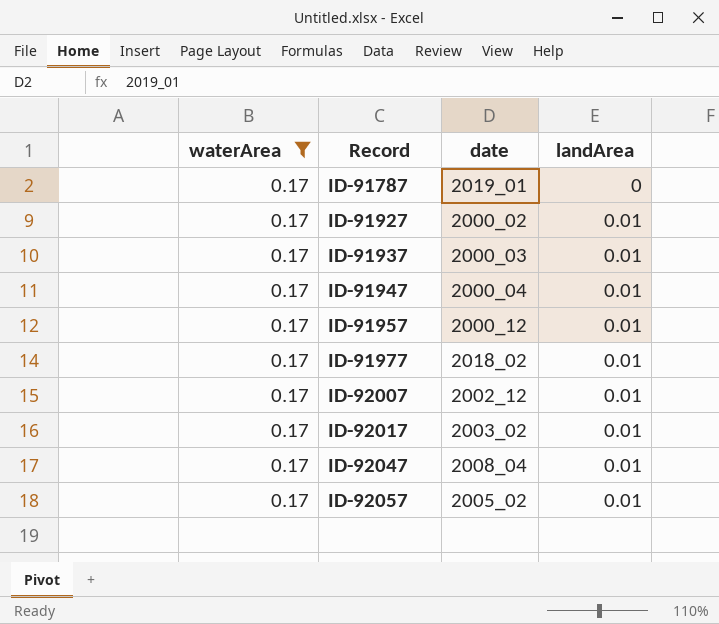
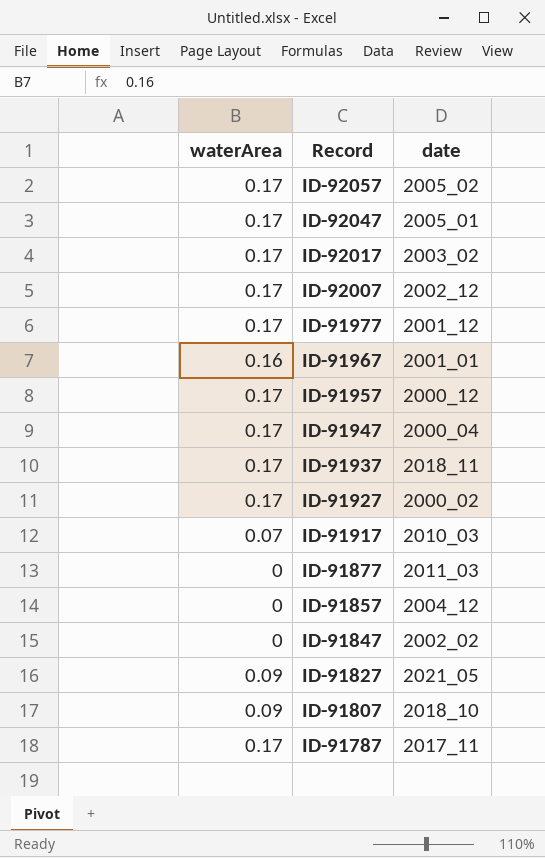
filter: waterArea = 0.17 -> none
row order: Record ascending -> Record descending
column landArea | position: 4 -> none
ID-92047 | date: 2008_04 -> 2005_01
ID-91977 | date: 2018_02 -> 2001_12
ID-91937 | date: 2000_03 -> 2018_11
ID-91787 | date: 2019_01 -> 2017_11

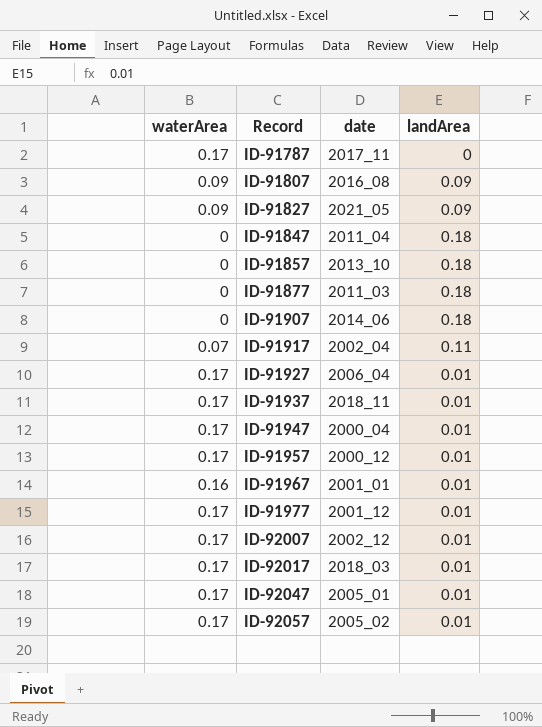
row order: Record descending -> Record ascending
column landArea | position: none -> 4
ID-91807 | date: 2018_10 -> 2016_08
ID-91847 | date: 2002_02 -> 2011_04
ID-91857 | date: 2004_12 -> 2013_10
row ID-91907: none -> 0 | 2014_06 | 0.18
ID-91917 | date: 2010_03 -> 2002_04
ID-91927 | date: 2000_02 -> 2006_04
ID-92017 | date: 2003_02 -> 2018_03

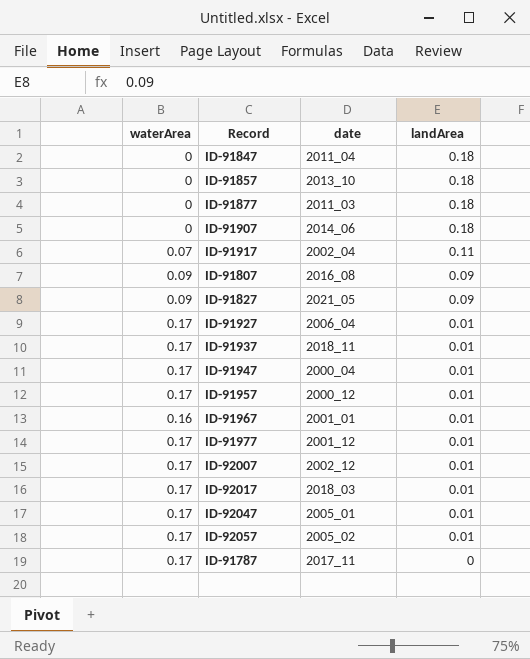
row order: Record ascending -> landArea descending

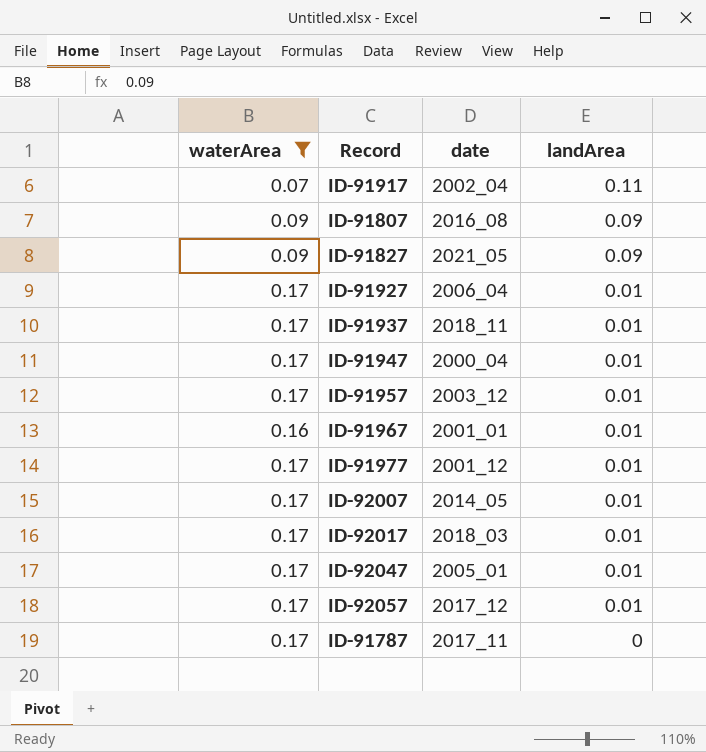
filter: none -> waterArea != 0
ID-91957 | date: 2000_12 -> 2003_12
ID-92007 | date: 2002_12 -> 2014_05
ID-92057 | date: 2005_02 -> 2017_12

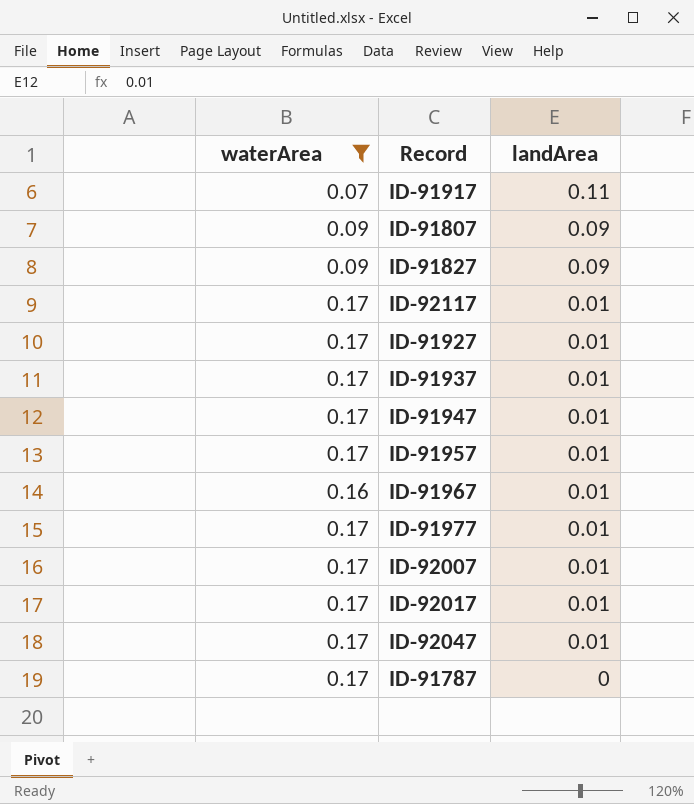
column date | position: 3 -> none
row ID-92057: 0.17 | 2017_12 | 0.01 -> none
row ID-92117: none -> 0.17 | 0.01

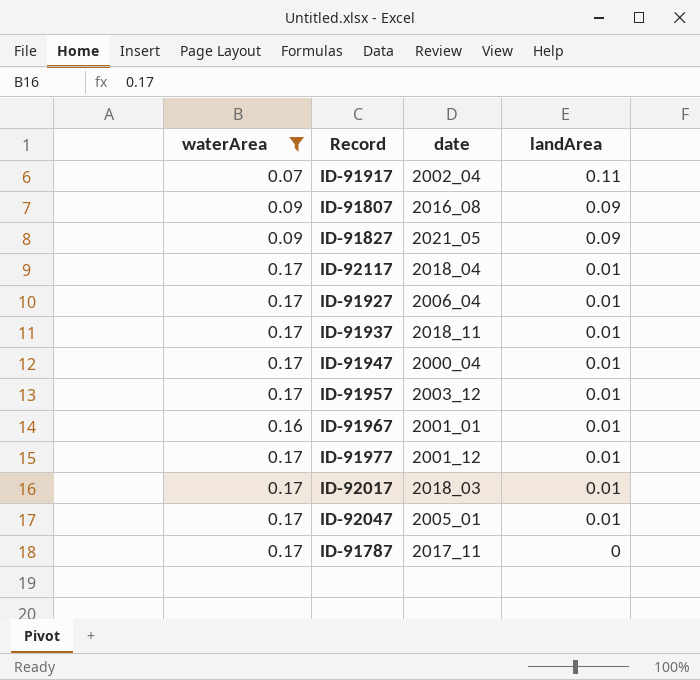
column date | position: none -> 3
row ID-92007: 0.17 | 0.01 -> none

